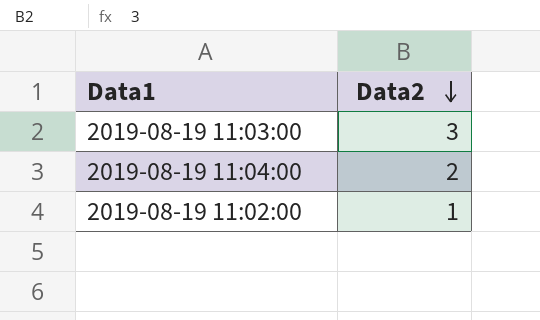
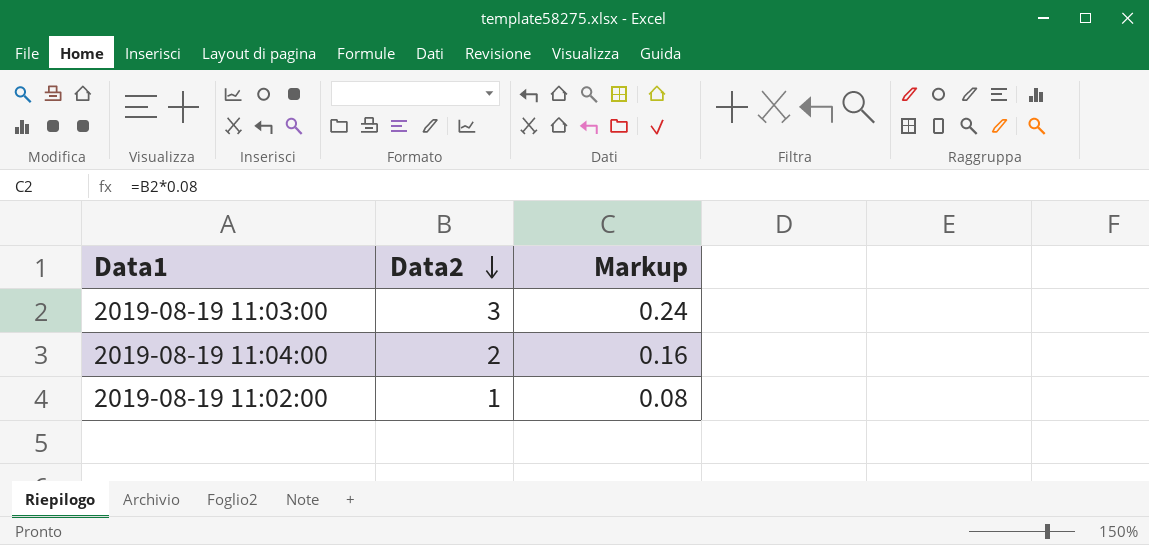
column Markup | formula: none -> [Data2] * 0.08

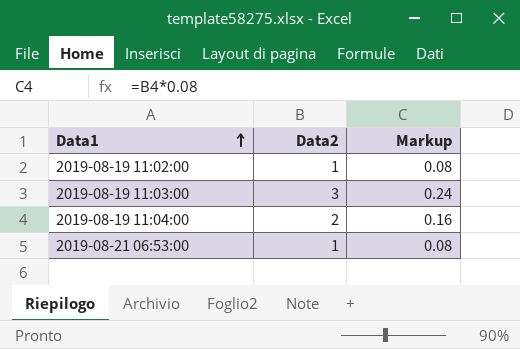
row order: Data2 descending -> Data1 ascending
row 2019-08-21 06:53:00: none -> 1 | 0.08

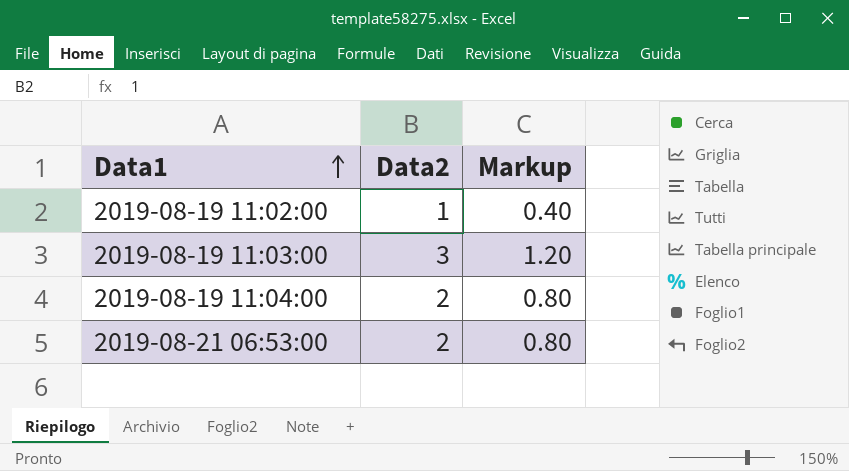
column Markup | formula: [Data2] * 0.08 -> [Data2] * 0.4
2019-08-21 06:53:00 | Data2: 1 -> 2

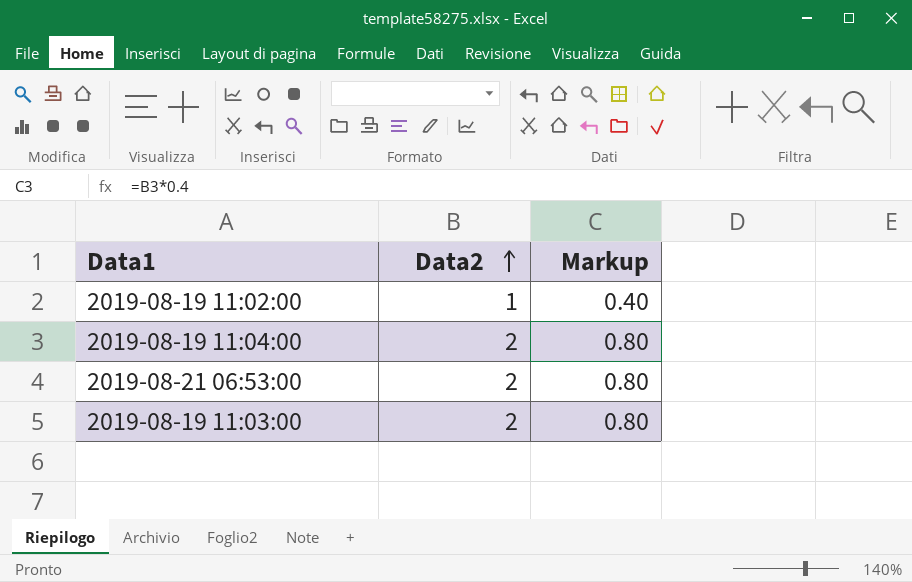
row order: Data1 ascending -> Data2 ascending
2019-08-19 11:03:00 | Data2: 3 -> 2
2019-08-19 11:03:00 | Markup: 1.20 -> 0.80

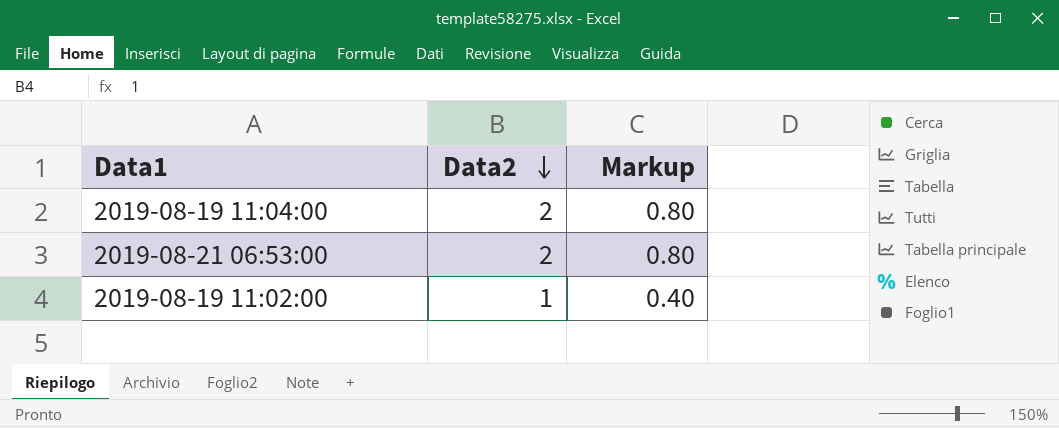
row order: Data2 ascending -> Data2 descending
row 2019-08-19 11:03:00: 2 | 0.80 -> none

